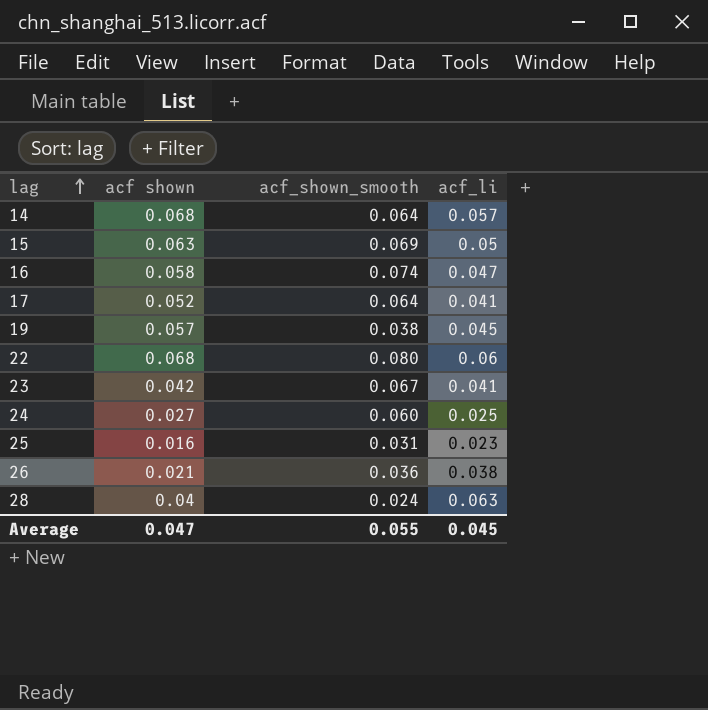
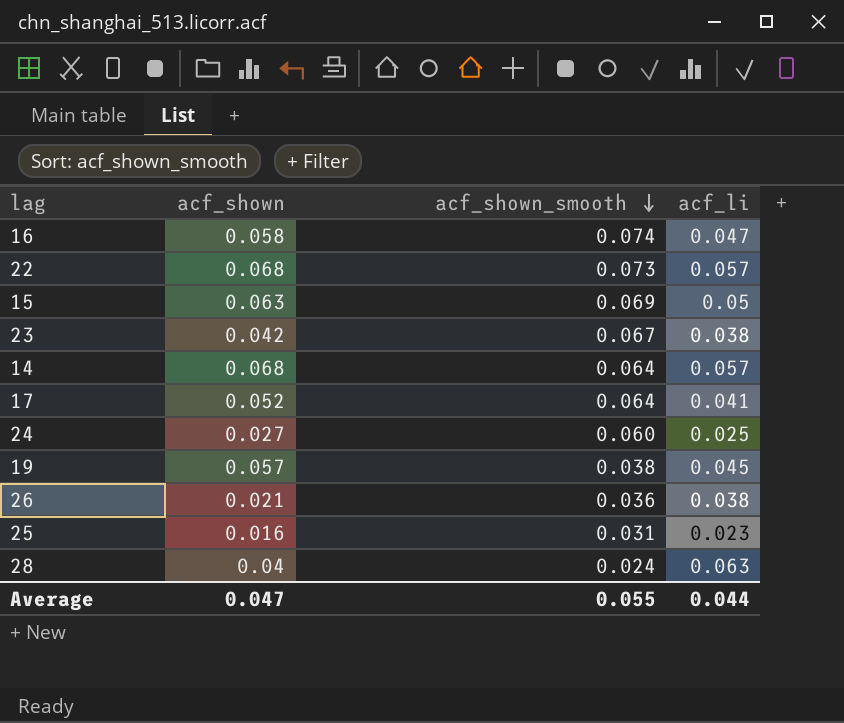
row order: lag ascending -> acf_shown_smooth descending
column name: acf shown -> acf_shown
22 | acf_shown_smooth: 0.080 -> 0.073
22 | acf_li: 0.06 -> 0.057
23 | acf_li: 0.041 -> 0.038
Average | acf_li: 0.045 -> 0.044

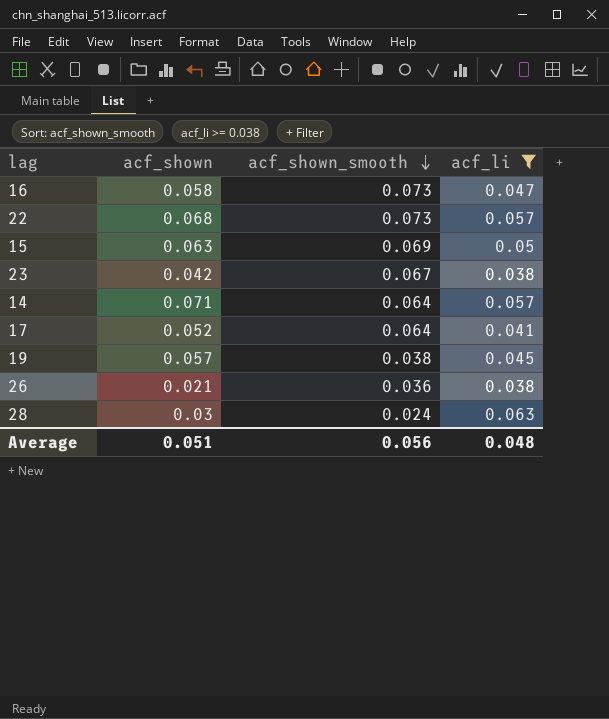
filter: none -> acf_li >= 0.038
16 | acf_shown_smooth: 0.074 -> 0.073
14 | acf_shown: 0.068 -> 0.071
28 | acf_shown: 0.04 -> 0.03
Average | acf_shown: 0.047 -> 0.051
Average | acf_shown_smooth: 0.055 -> 0.056
Average | acf_li: 0.044 -> 0.048

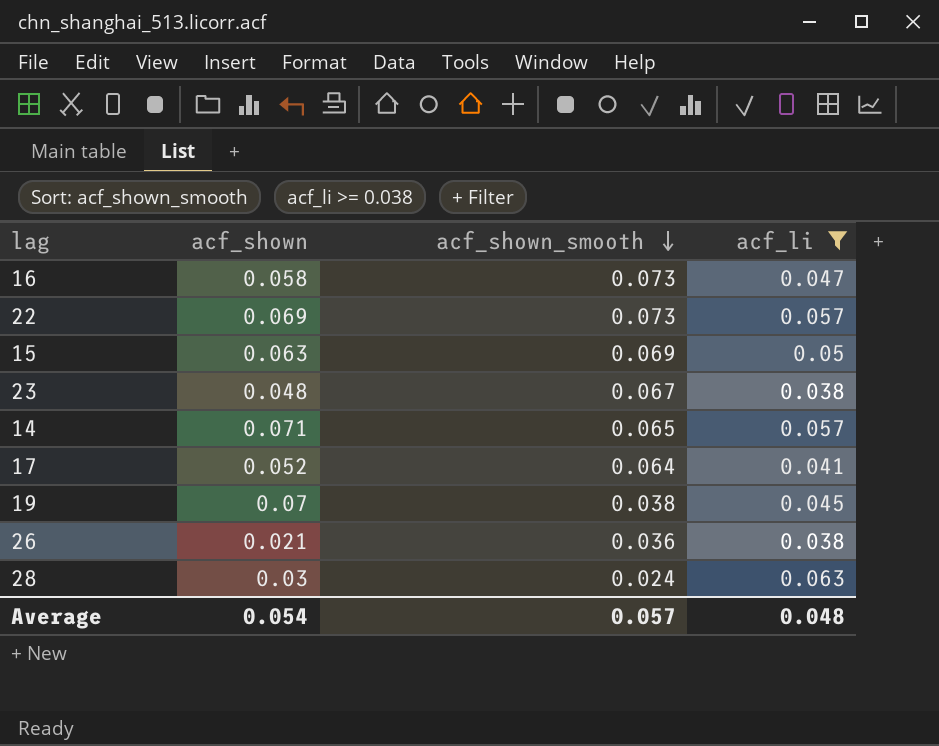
22 | acf_shown: 0.068 -> 0.069
23 | acf_shown: 0.042 -> 0.048
14 | acf_shown_smooth: 0.064 -> 0.065
19 | acf_shown: 0.057 -> 0.07
Average | acf_shown: 0.051 -> 0.054
Average | acf_shown_smooth: 0.056 -> 0.057

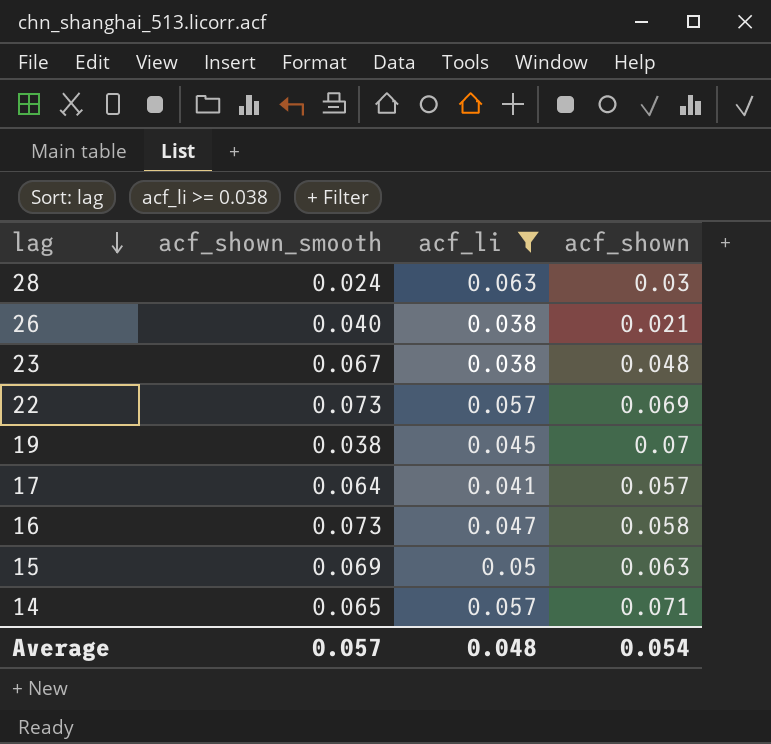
row order: acf_shown_smooth descending -> lag descending
column acf_shown | position: 2 -> 4
26 | acf_shown_smooth: 0.036 -> 0.040
17 | acf_shown: 0.052 -> 0.057

